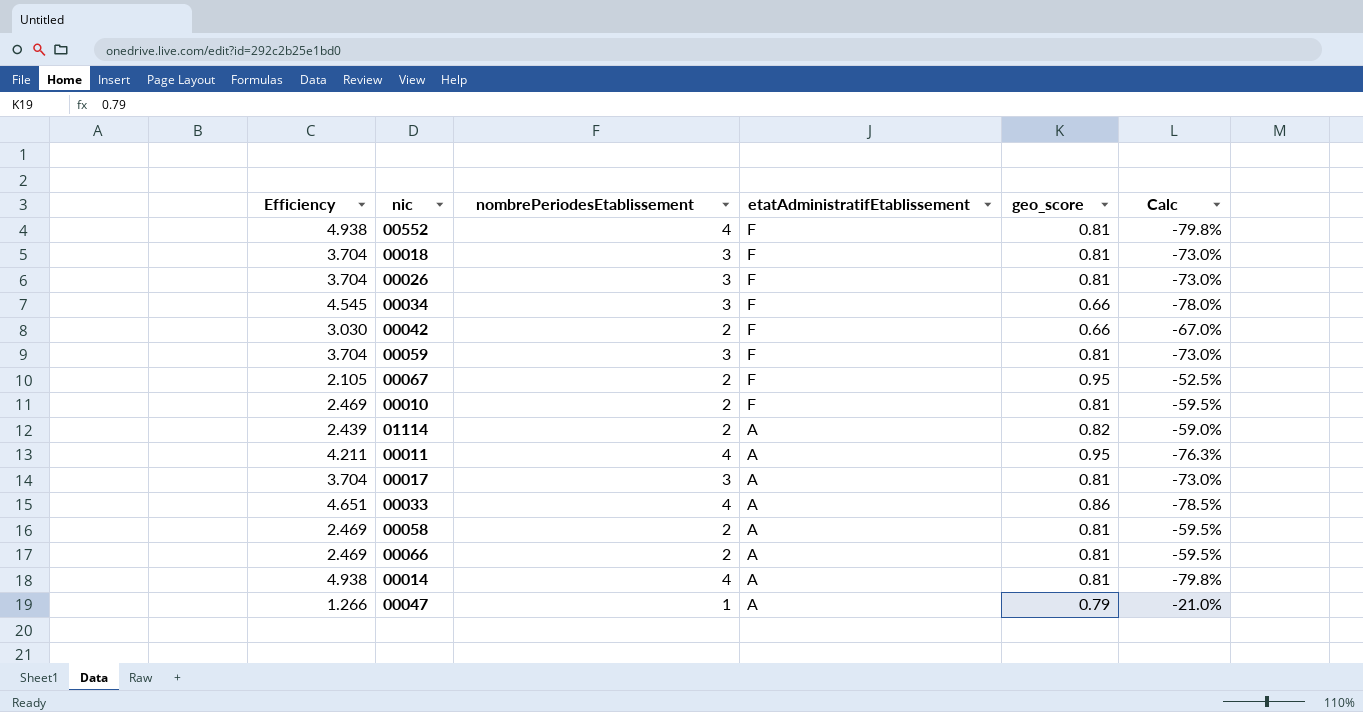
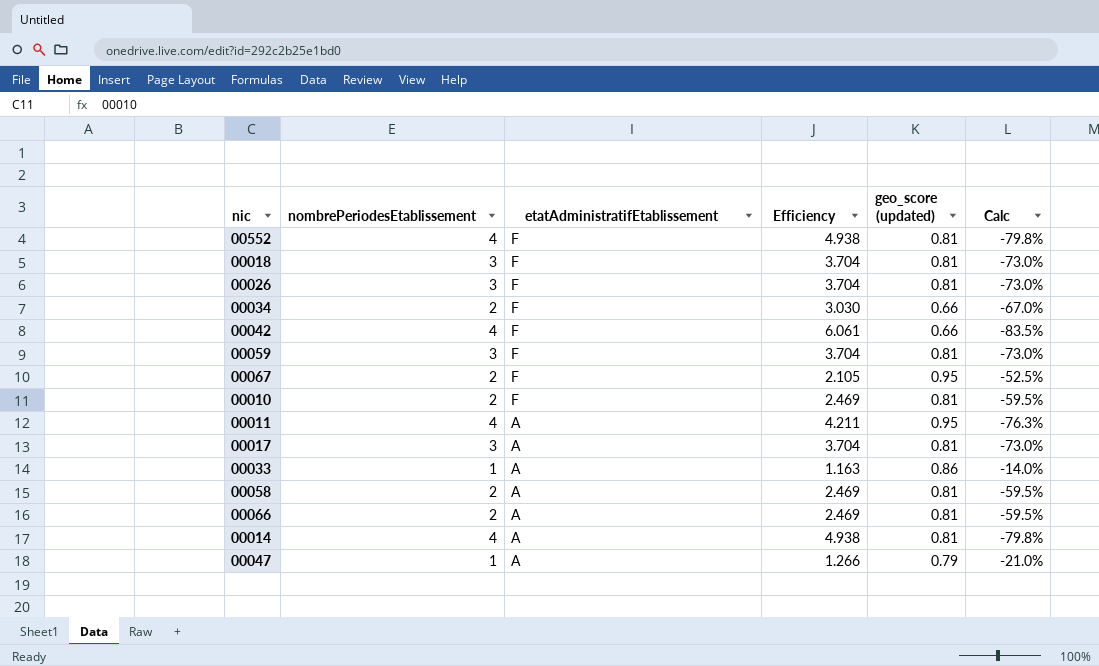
column Efficiency | position: 1 -> 4
column name: geo_score -> geo_score (updated)
row 01114: 2.439 | 2 | A | 0.82 | -59.0% -> none
00034 | nombrePeriodesEtablissement: 3 -> 2
00034 | Efficiency: 4.545 -> 3.030
00034 | Calc: -78.0% -> -67.0%
00042 | nombrePeriodesEtablissement: 2 -> 4
00042 | Efficiency: 3.030 -> 6.061
00042 | Calc: -67.0% -> -83.5%
00033 | nombrePeriodesEtablissement: 4 -> 1
00033 | Efficiency: 4.651 -> 1.163
00033 | Calc: -78.5% -> -14.0%

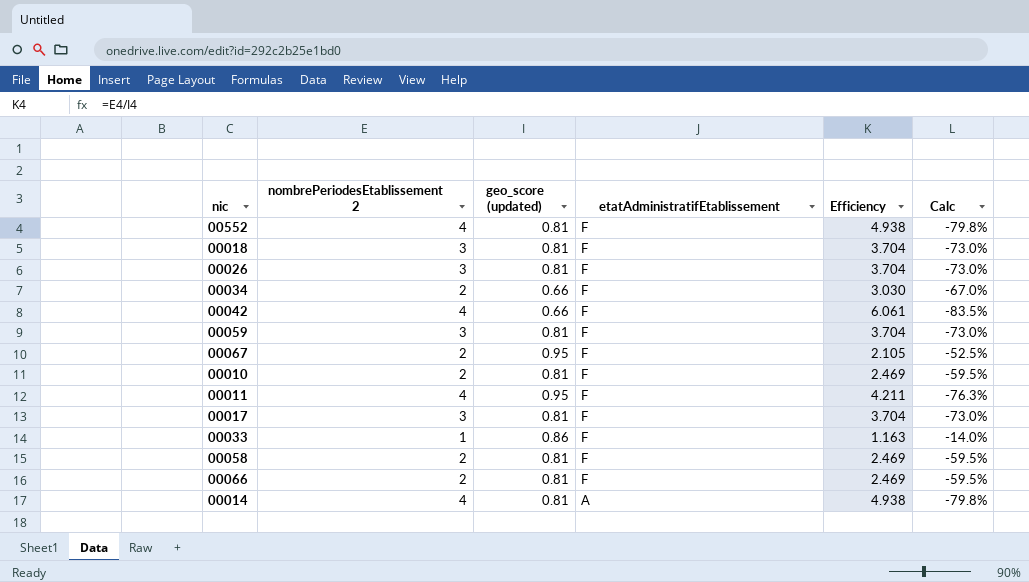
column name: nombrePeriodesEtablissement -> nombrePeriodesEtablissement 2
column geo_score (updated) | position: 5 -> 3
row 00047: 1 | A | 1.266 | 0.79 | -21.0% -> none
00011 | etatAdministratifEtablissement: A -> F
00017 | etatAdministratifEtablissement: A -> F
00033 | etatAdministratifEtablissement: A -> F
00058 | etatAdministratifEtablissement: A -> F
00066 | etatAdministratifEtablissement: A -> F

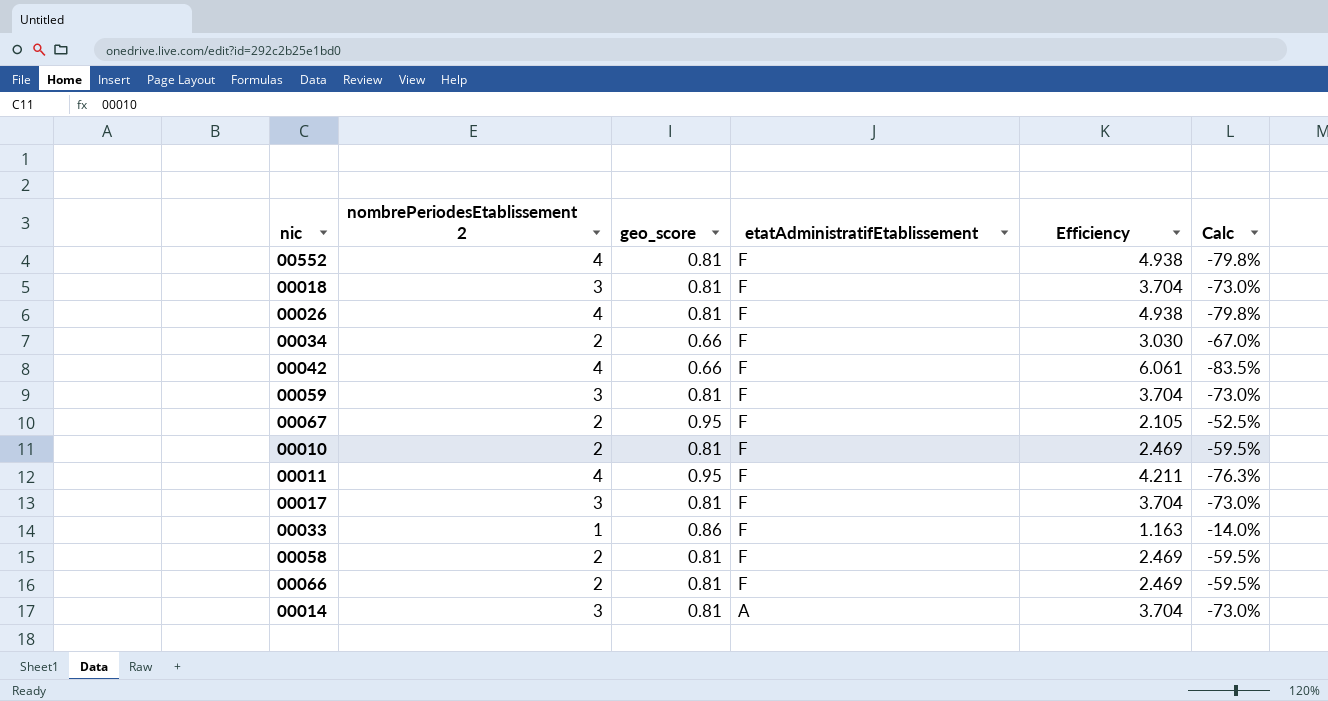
column name: geo_score (updated) -> geo_score
00026 | nombrePeriodesEtablissement 2: 3 -> 4
00026 | Efficiency: 3.704 -> 4.938
00026 | Calc: -73.0% -> -79.8%
00014 | nombrePeriodesEtablissement 2: 4 -> 3
00014 | Efficiency: 4.938 -> 3.704
00014 | Calc: -79.8% -> -73.0%

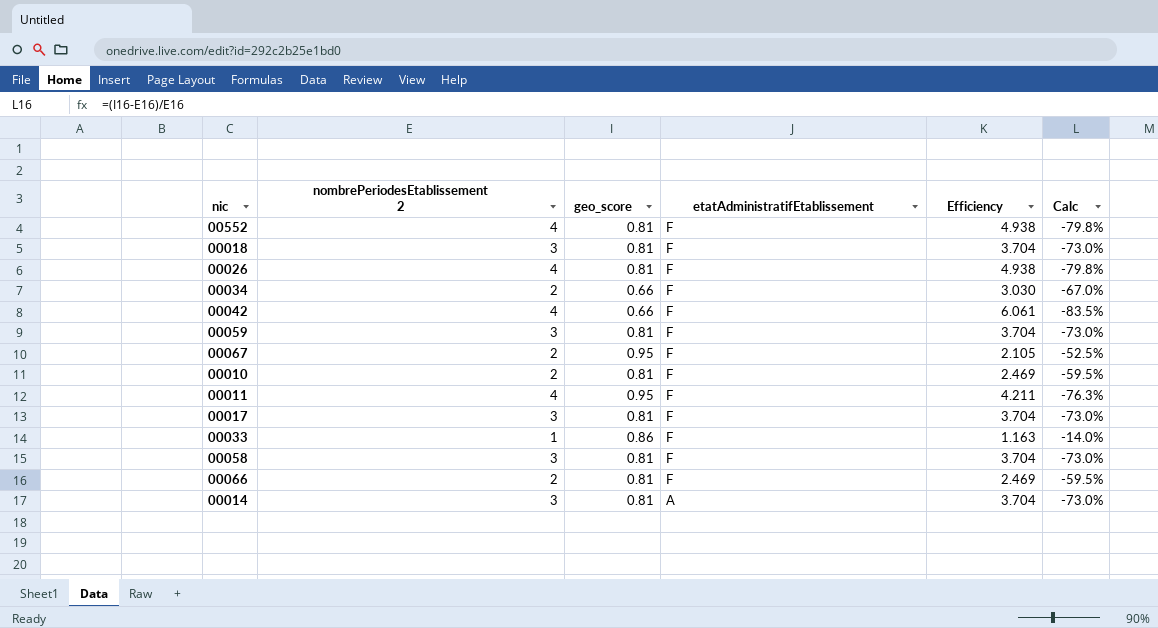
00058 | nombrePeriodesEtablissement 2: 2 -> 3
00058 | Efficiency: 2.469 -> 3.704
00058 | Calc: -59.5% -> -73.0%

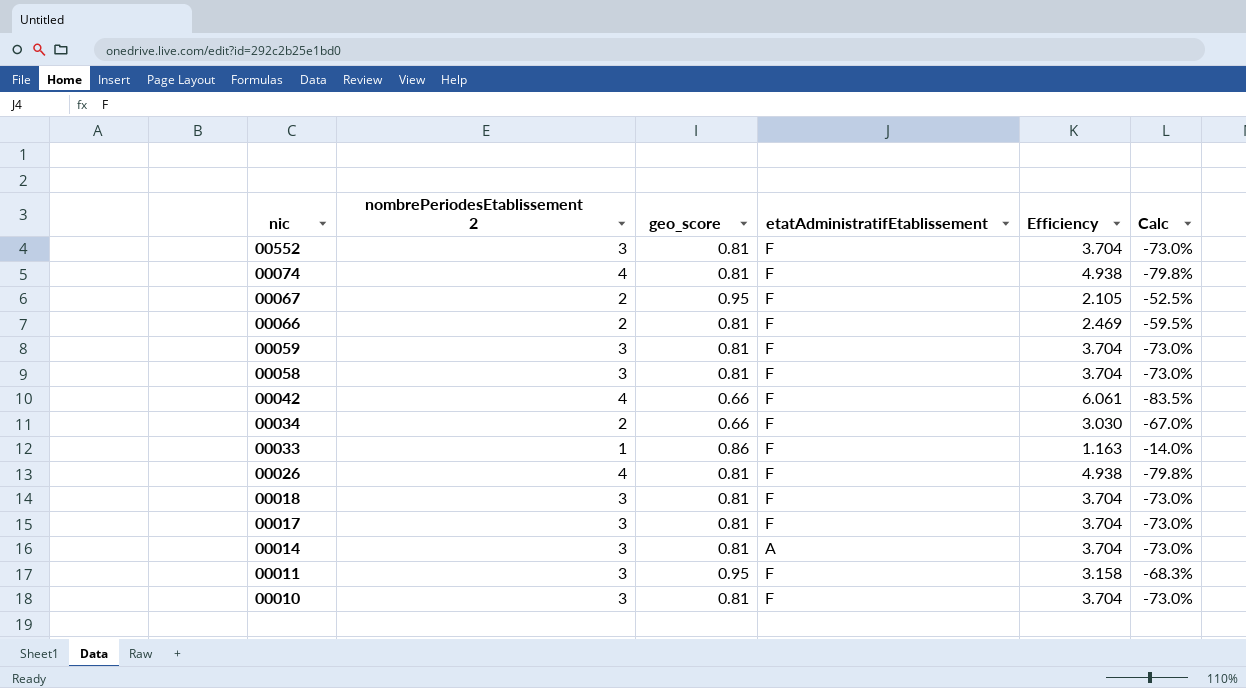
row order: etatAdministratifEtablissement descending -> nic descending
00552 | nombrePeriodesEtablissement 2: 4 -> 3
00552 | Efficiency: 4.938 -> 3.704
00552 | Calc: -79.8% -> -73.0%
row 00074: none -> 4 | 0.81 | F | 4.938 | -79.8%
00011 | nombrePeriodesEtablissement 2: 4 -> 3
00011 | Efficiency: 4.211 -> 3.158
00011 | Calc: -76.3% -> -68.3%
00010 | nombrePeriodesEtablissement 2: 2 -> 3
00010 | Efficiency: 2.469 -> 3.704
00010 | Calc: -59.5% -> -73.0%

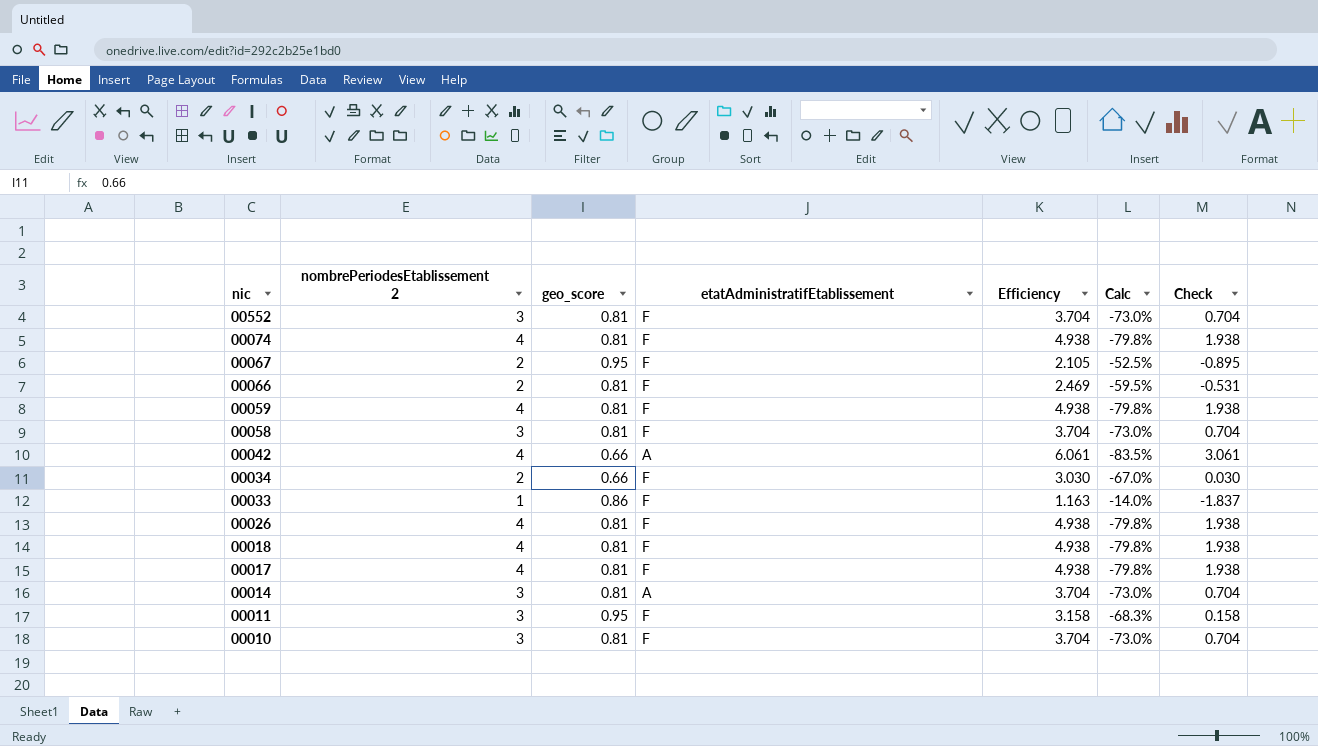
column Check | formula: none -> [Efficiency] - 3
00059 | nombrePeriodesEtablissement 2: 3 -> 4
00059 | Efficiency: 3.704 -> 4.938
00059 | Calc: -73.0% -> -79.8%
00042 | etatAdministratifEtablissement: F -> A
00018 | nombrePeriodesEtablissement 2: 3 -> 4
00018 | Efficiency: 3.704 -> 4.938
00018 | Calc: -73.0% -> -79.8%
00017 | nombrePeriodesEtablissement 2: 3 -> 4
00017 | Efficiency: 3.704 -> 4.938
00017 | Calc: -73.0% -> -79.8%

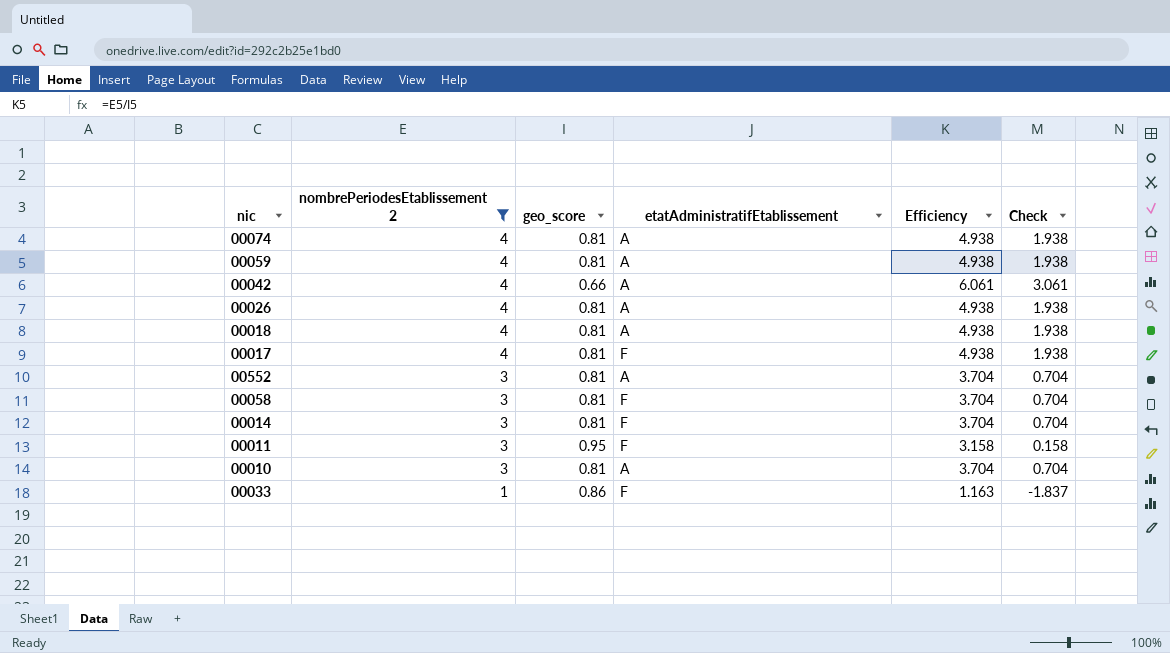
filter: none -> nombrePeriodesEtablissement 2 != 2
row order: nic descending -> nombrePeriodesEtablissement 2 descending
column Calc | formula: ([geo_score] - [nombrePeriodesEtablissement 2]) / [nombrePeriodesEtablissement 2] -> none
00074 | etatAdministratifEtablissement: F -> A
00059 | etatAdministratifEtablissement: F -> A
00026 | etatAdministratifEtablissement: F -> A
00018 | etatAdministratifEtablissement: F -> A
00552 | etatAdministratifEtablissement: F -> A
00014 | etatAdministratifEtablissement: A -> F
00010 | etatAdministratifEtablissement: F -> A

